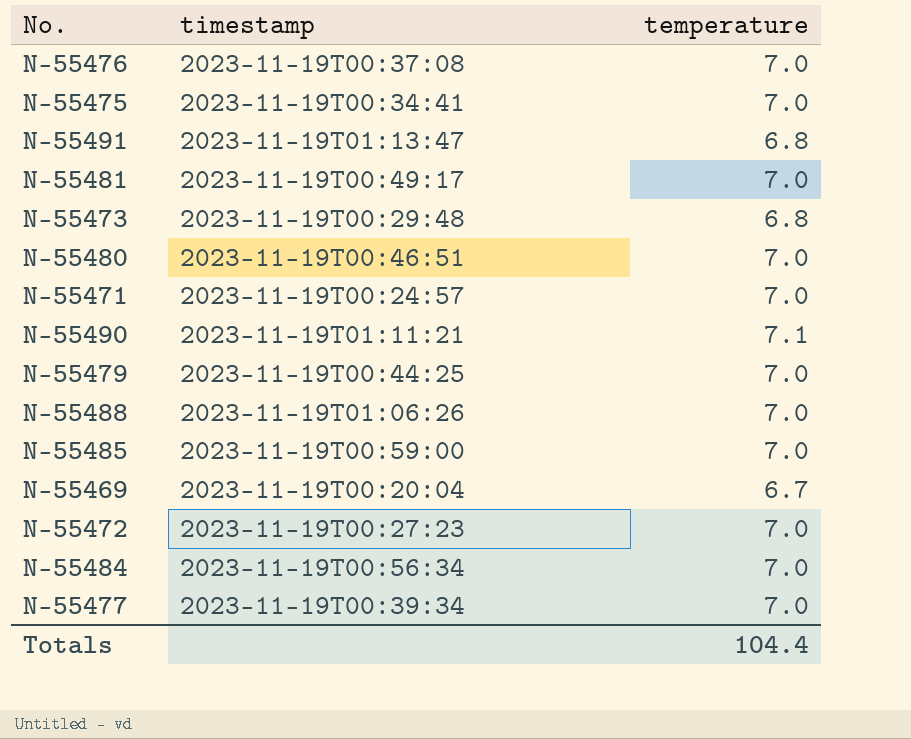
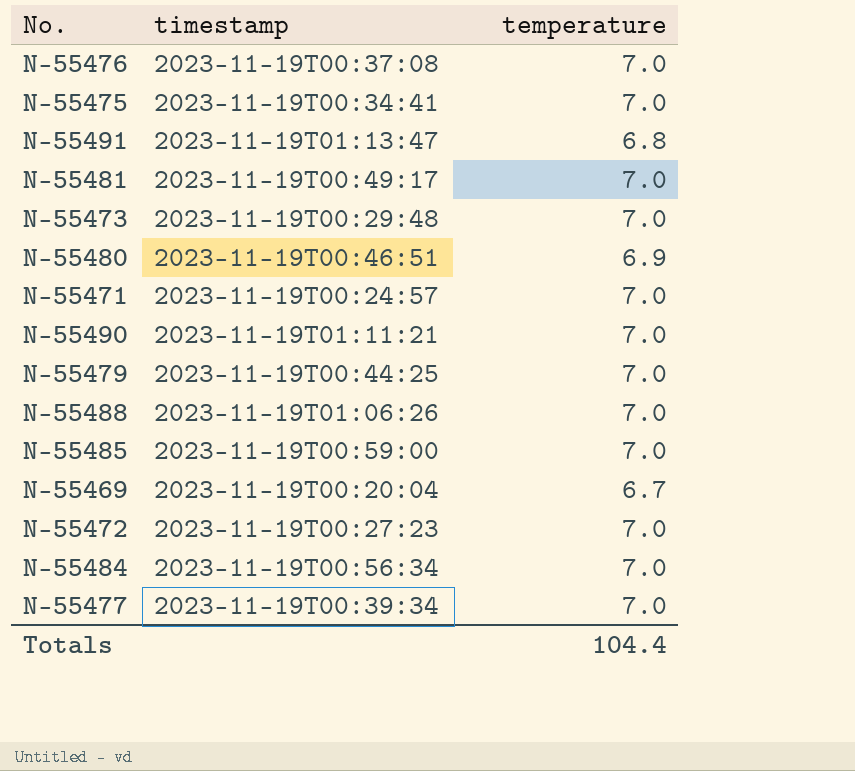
N-55473 | temperature: 6.8 -> 7.0
N-55480 | temperature: 7.0 -> 6.9
N-55490 | temperature: 7.1 -> 7.0

